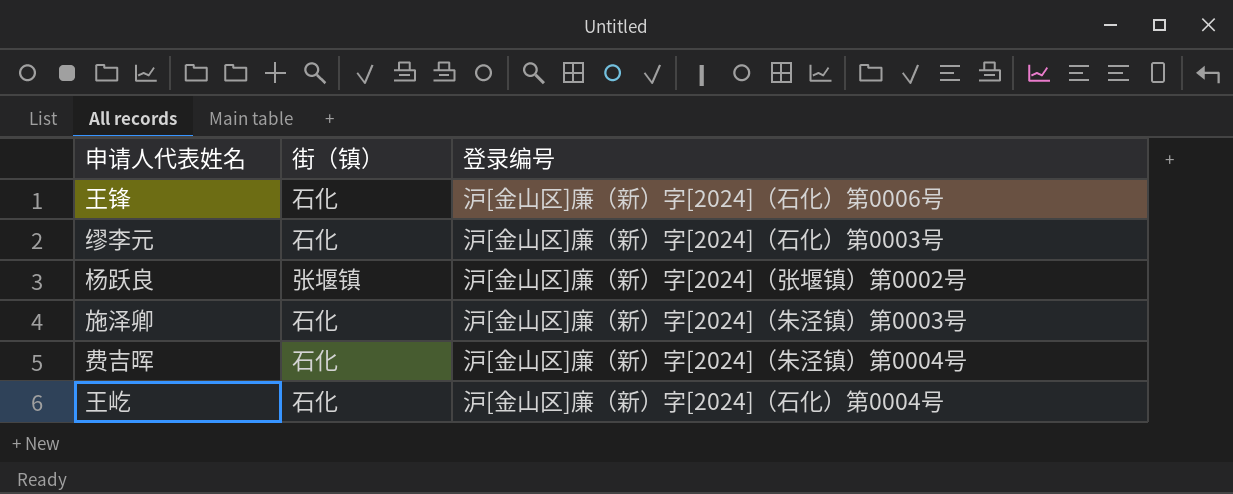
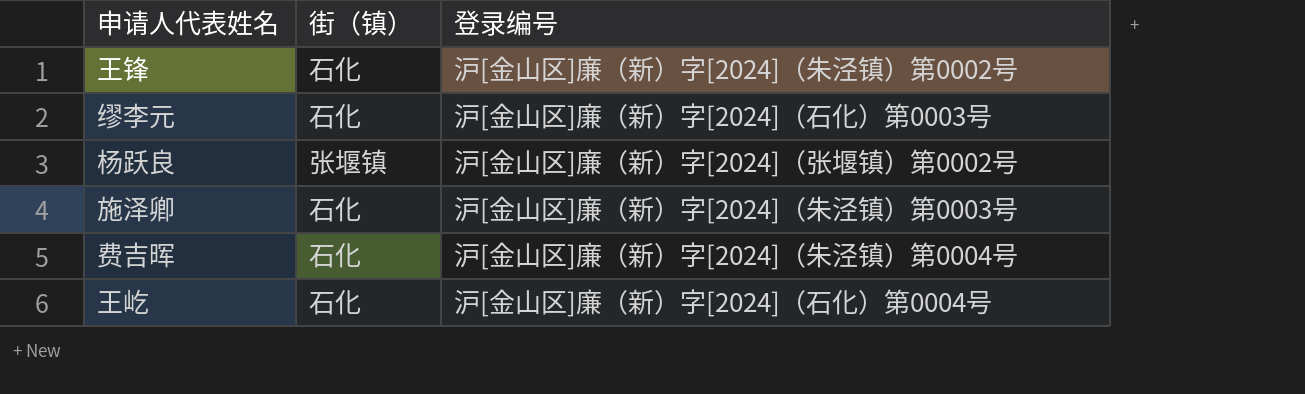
王锋 | 登录编号: 沪[金山区]廉（新）字[2024]（石化）第0006号 -> 沪[金山区]廉（新）字[2024]（朱泾镇）第0002号

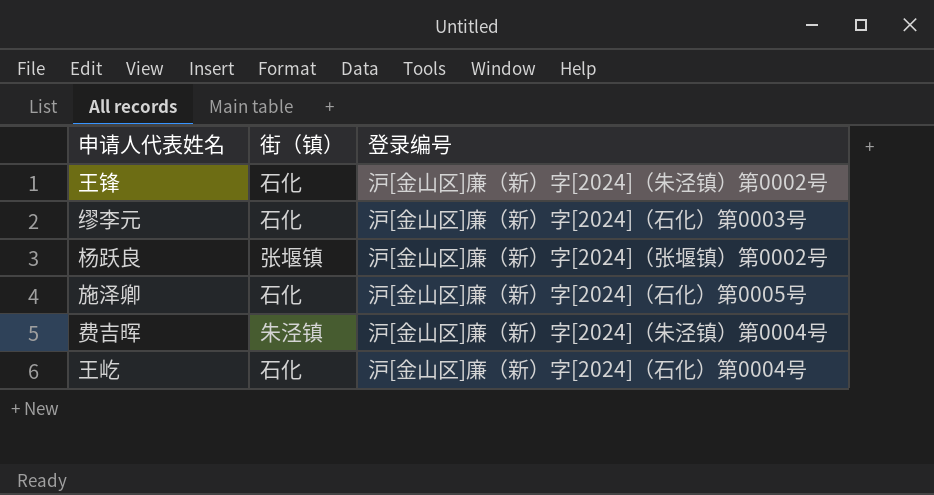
施泽卿 | 登录编号: 沪[金山区]廉（新）字[2024]（朱泾镇）第0003号 -> 沪[金山区]廉（新）字[2024]（石化）第0005号
费吉晖 | 街（镇）: 石化 -> 朱泾镇

